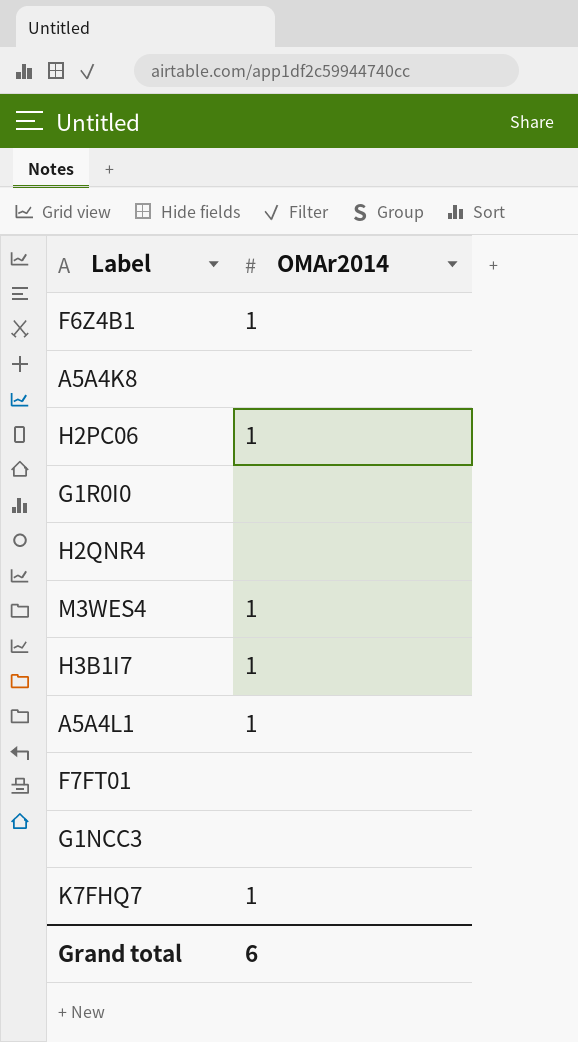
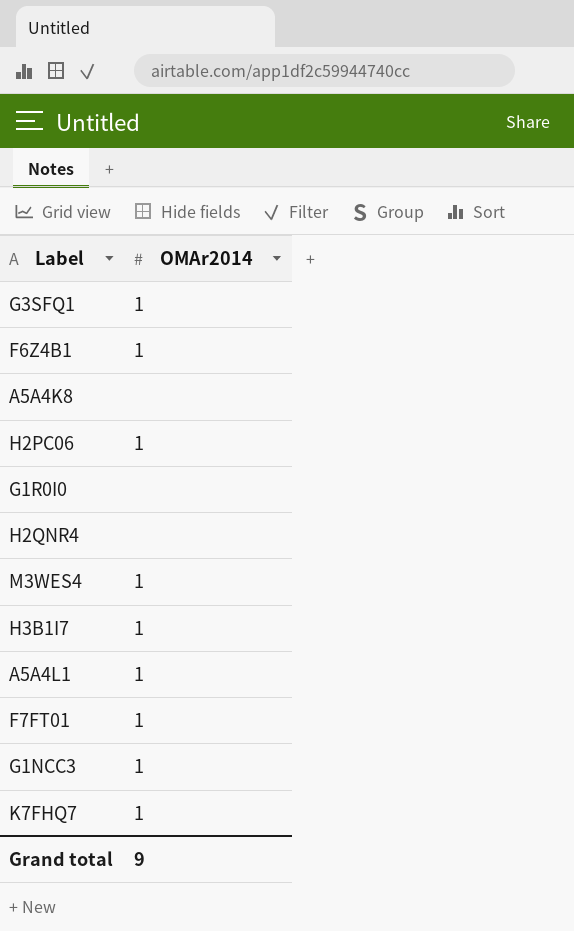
row G3SFQ1: none -> 1
F7FT01 | OMAr2014: none -> 1
G1NCC3 | OMAr2014: none -> 1
Grand total | OMAr2014: 6 -> 9

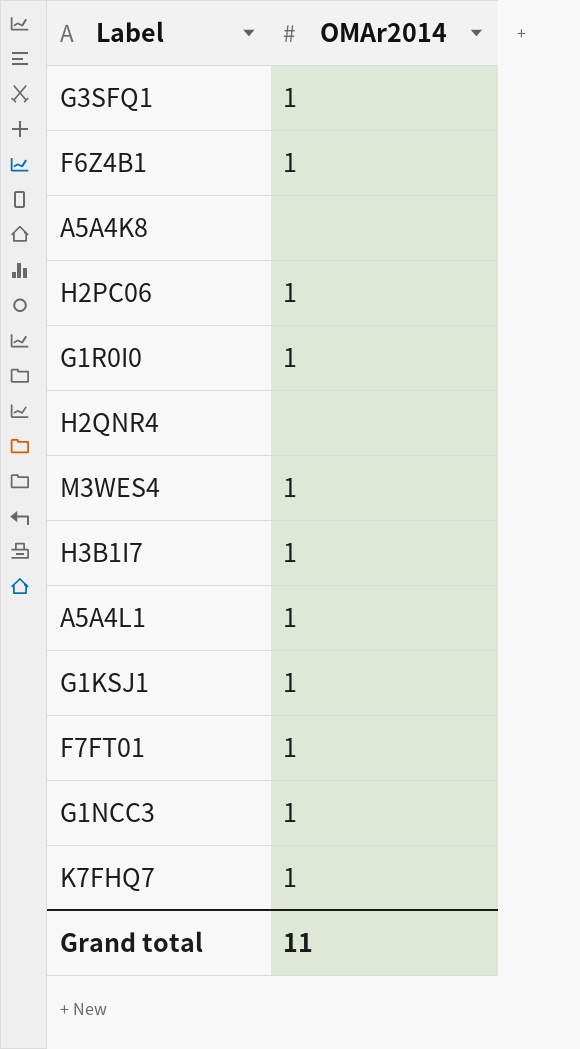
G1R0I0 | OMAr2014: none -> 1
row G1KSJ1: none -> 1
Grand total | OMAr2014: 9 -> 11

